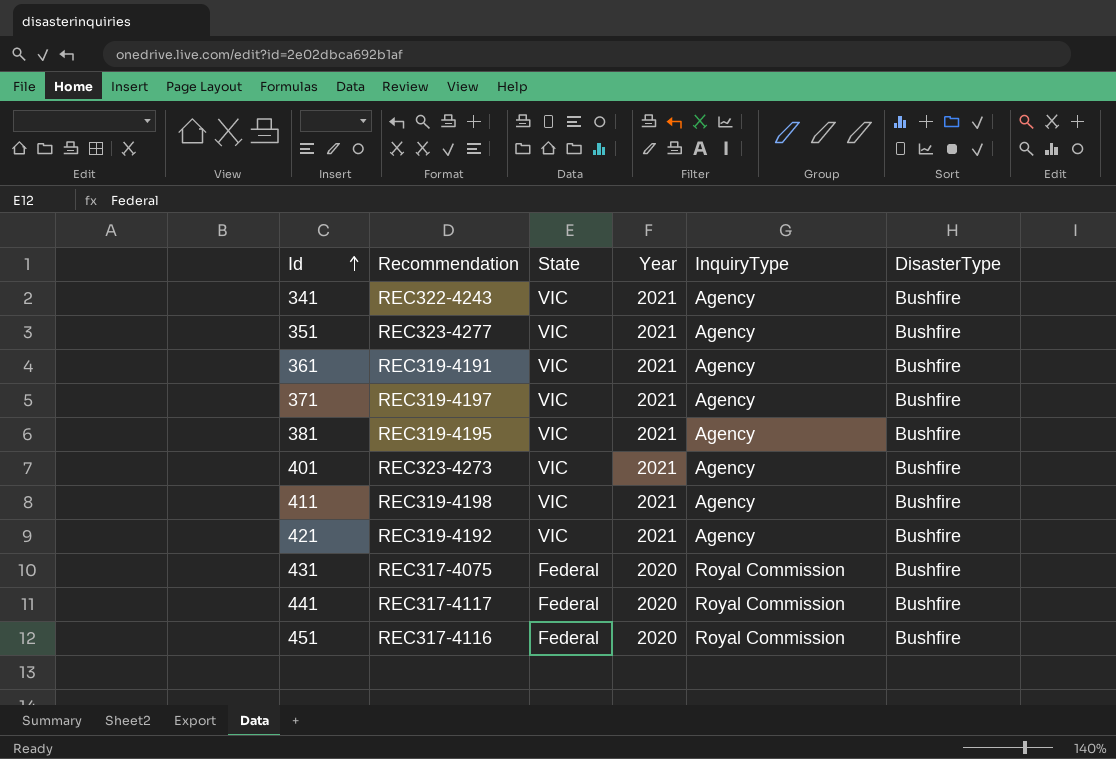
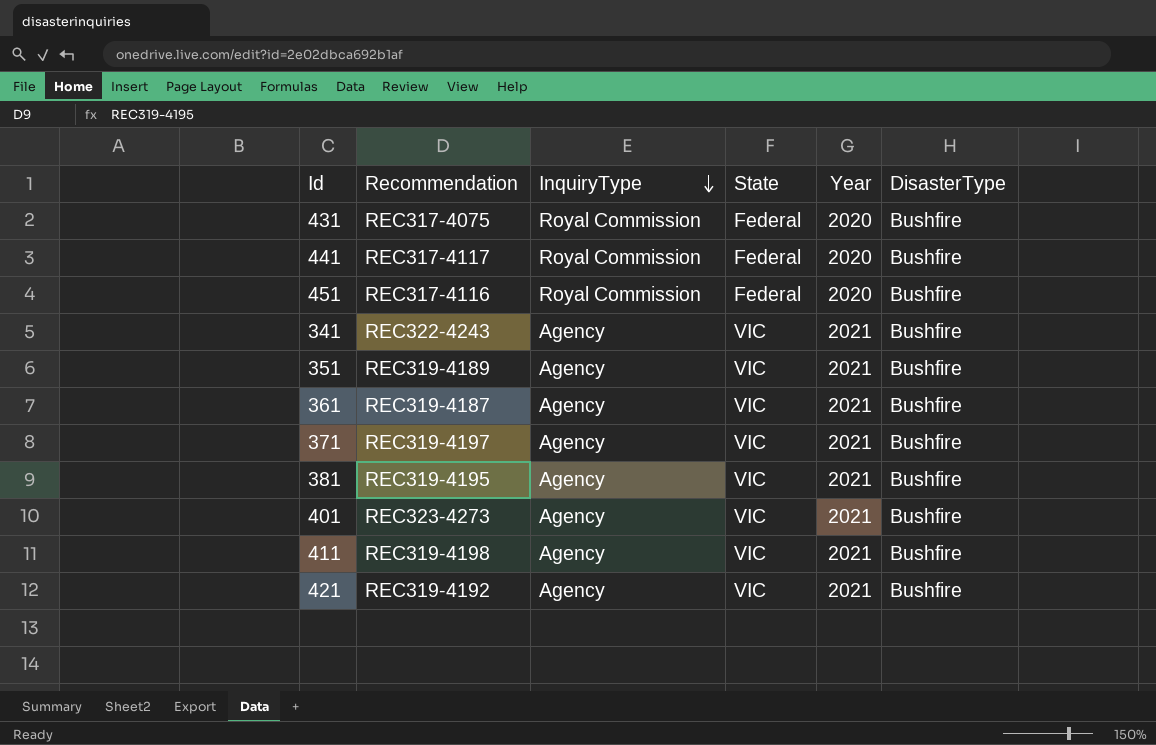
row order: Id ascending -> InquiryType descending
column InquiryType | position: 5 -> 3
351 | Recommendation: REC323-4277 -> REC319-4189
361 | Recommendation: REC319-4191 -> REC319-4187

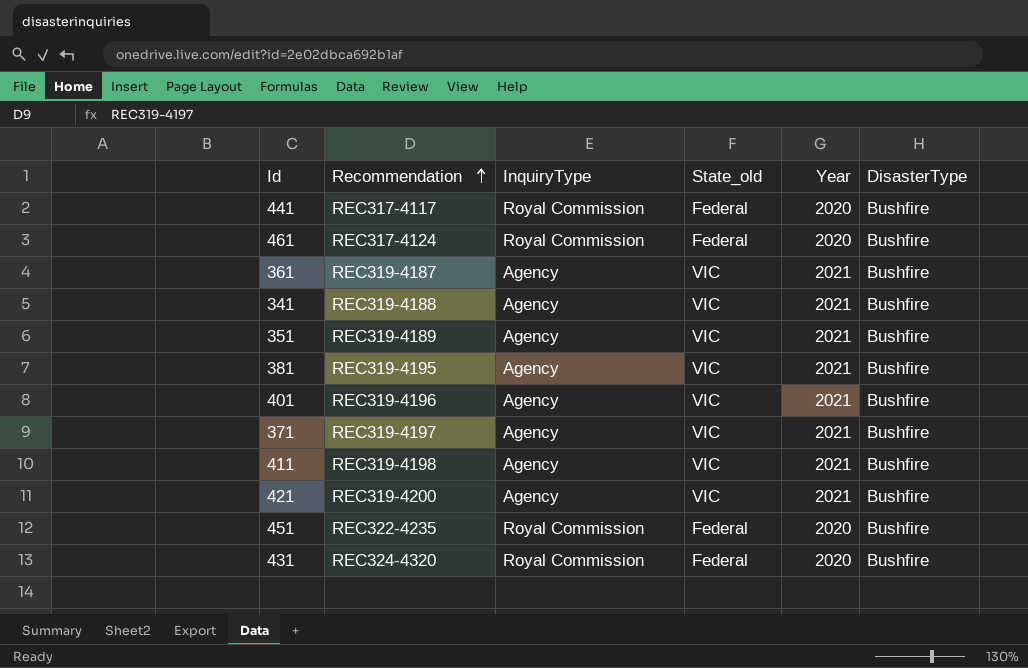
row order: InquiryType descending -> Recommendation ascending
column name: State -> State_old
row 461: none -> REC317-4124 | Royal Commission | Federal | 2020 | Bushfire
341 | Recommendation: REC322-4243 -> REC319-4188
401 | Recommendation: REC323-4273 -> REC319-4196
421 | Recommendation: REC319-4192 -> REC319-4200
451 | Recommendation: REC317-4116 -> REC322-4235
431 | Recommendation: REC317-4075 -> REC324-4320

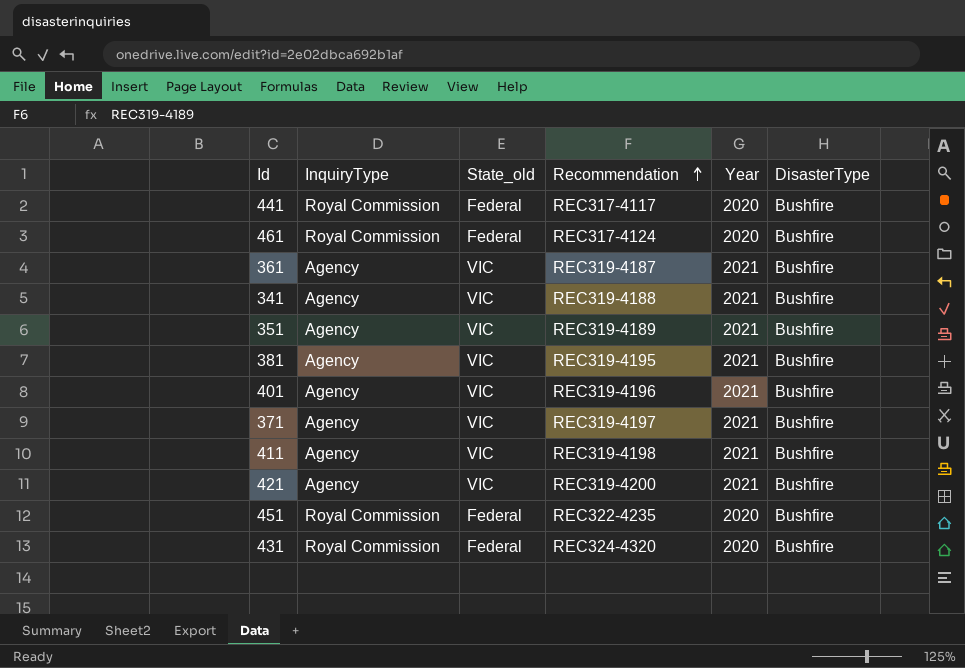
column Recommendation | position: 2 -> 4

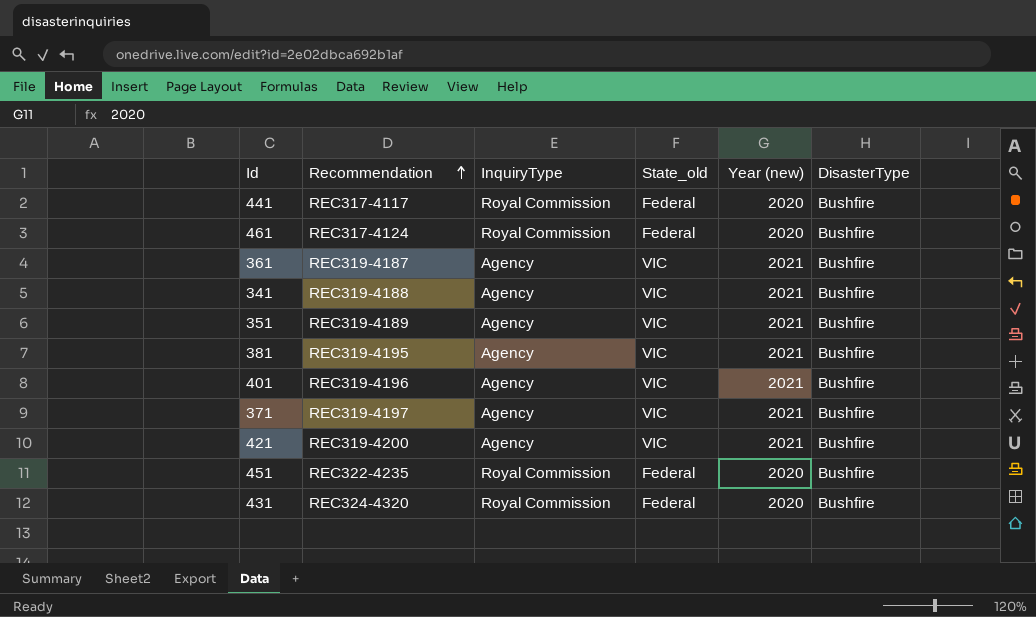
column Recommendation | position: 4 -> 2
column name: Year -> Year (new)
row 411: Agency | VIC | REC319-4198 | 2021 | Bushfire -> none

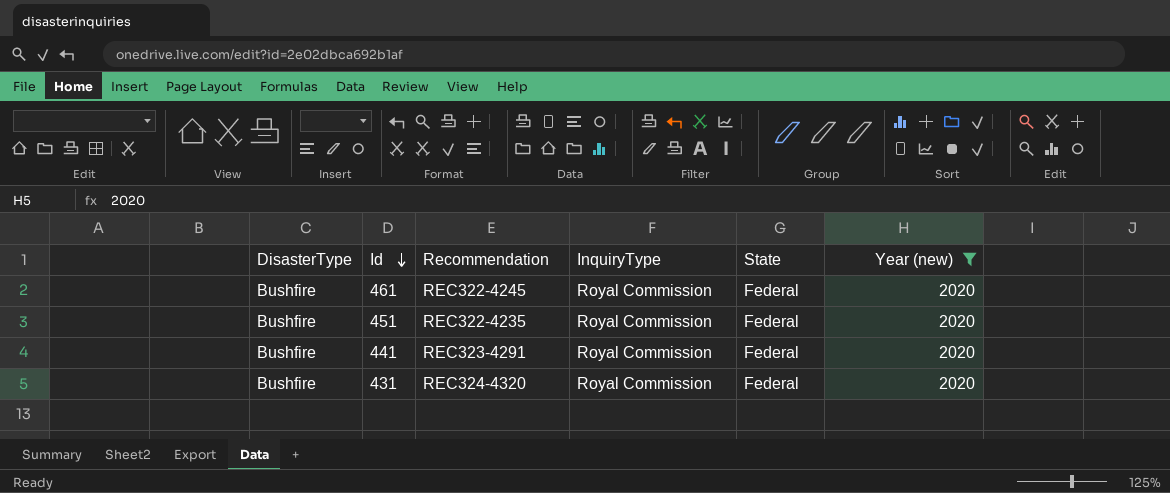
filter: none -> Year (new) = 2020
row order: Recommendation ascending -> Id descending
column DisasterType | position: 6 -> 1
column name: State_old -> State
461 | Recommendation: REC317-4124 -> REC322-4245
441 | Recommendation: REC317-4117 -> REC323-4291

